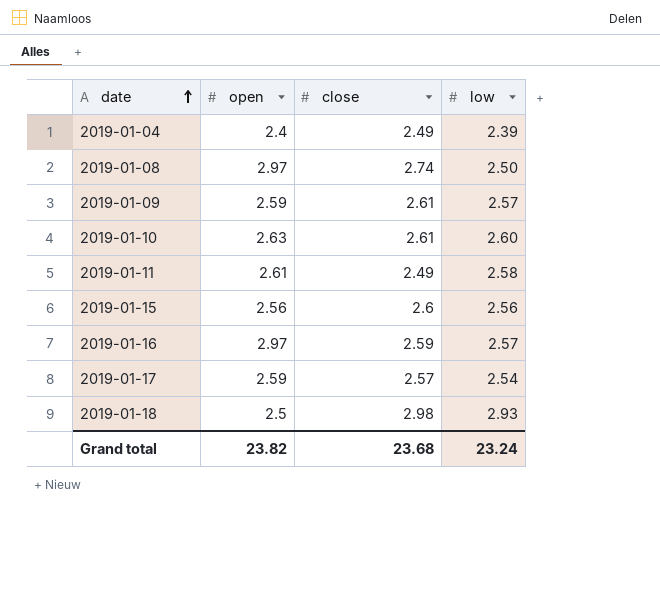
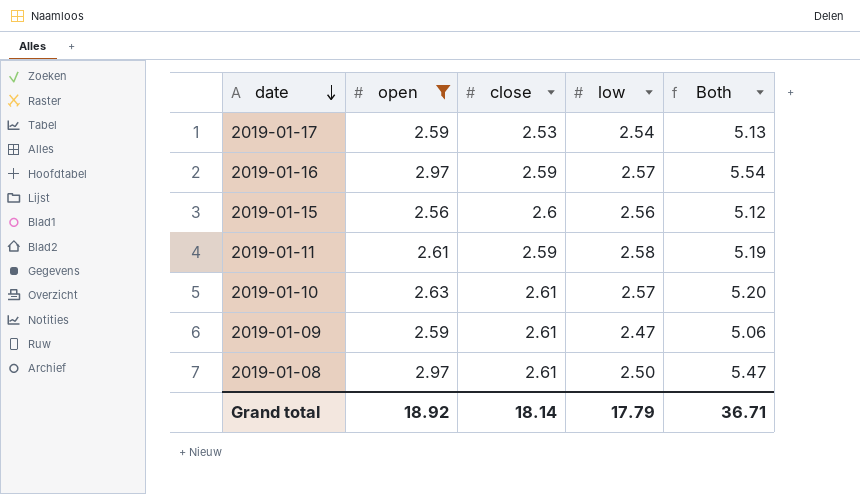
filter: none -> open >= 2.56
row order: date ascending -> date descending
column Both | formula: none -> [open] + [low]
2019-01-17 | close: 2.57 -> 2.53
2019-01-11 | close: 2.49 -> 2.59
2019-01-10 | low: 2.60 -> 2.57
2019-01-09 | low: 2.57 -> 2.47
2019-01-08 | close: 2.74 -> 2.61
Grand total | open: 23.82 -> 18.92
Grand total | close: 23.68 -> 18.14
Grand total | low: 23.24 -> 17.79

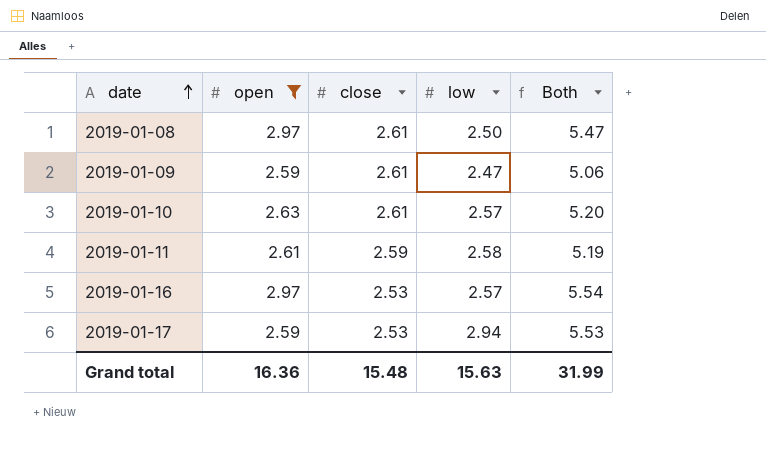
row order: date descending -> date ascending
row 2019-01-15: 2.56 | 2.6 | 2.56 | 5.12 -> none
2019-01-16 | close: 2.59 -> 2.53
2019-01-17 | low: 2.54 -> 2.94
2019-01-17 | Both: 5.13 -> 5.53
Grand total | open: 18.92 -> 16.36
Grand total | close: 18.14 -> 15.48
Grand total | low: 17.79 -> 15.63
Grand total | Both: 36.71 -> 31.99

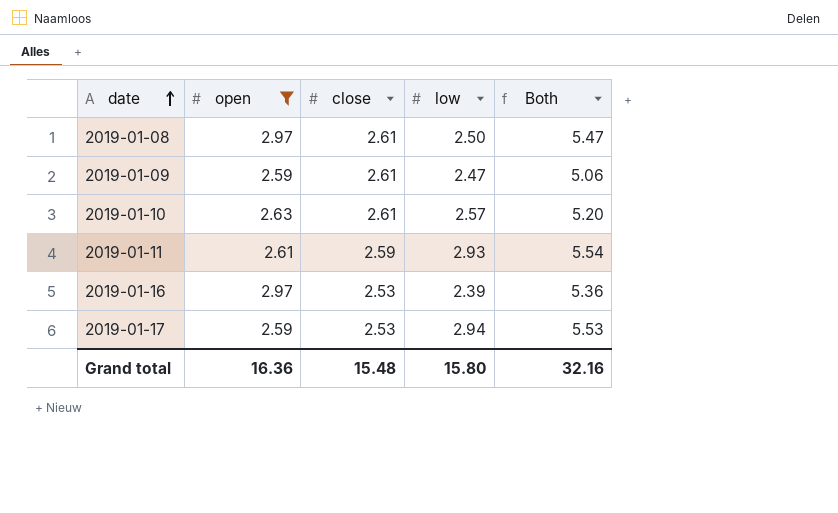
2019-01-11 | low: 2.58 -> 2.93
2019-01-11 | Both: 5.19 -> 5.54
2019-01-16 | low: 2.57 -> 2.39
2019-01-16 | Both: 5.54 -> 5.36
Grand total | low: 15.63 -> 15.80
Grand total | Both: 31.99 -> 32.16

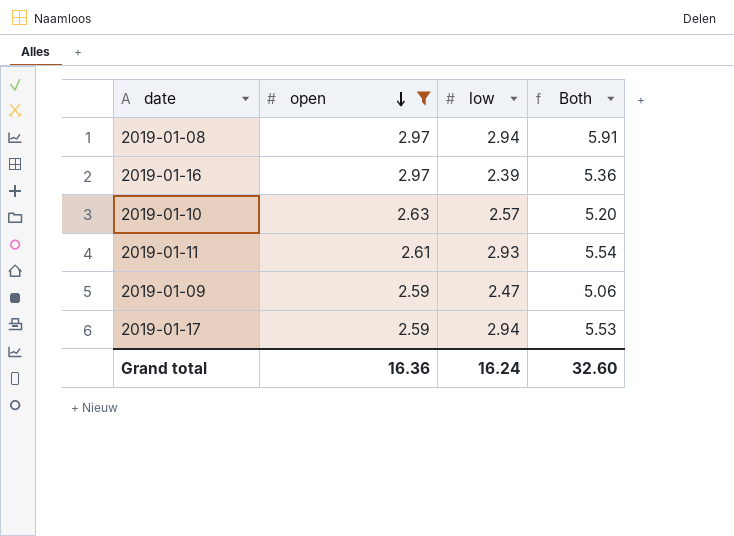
row order: date ascending -> open descending
column close | position: 3 -> none
2019-01-08 | low: 2.50 -> 2.94
2019-01-08 | Both: 5.47 -> 5.91
Grand total | low: 15.80 -> 16.24
Grand total | Both: 32.16 -> 32.60

